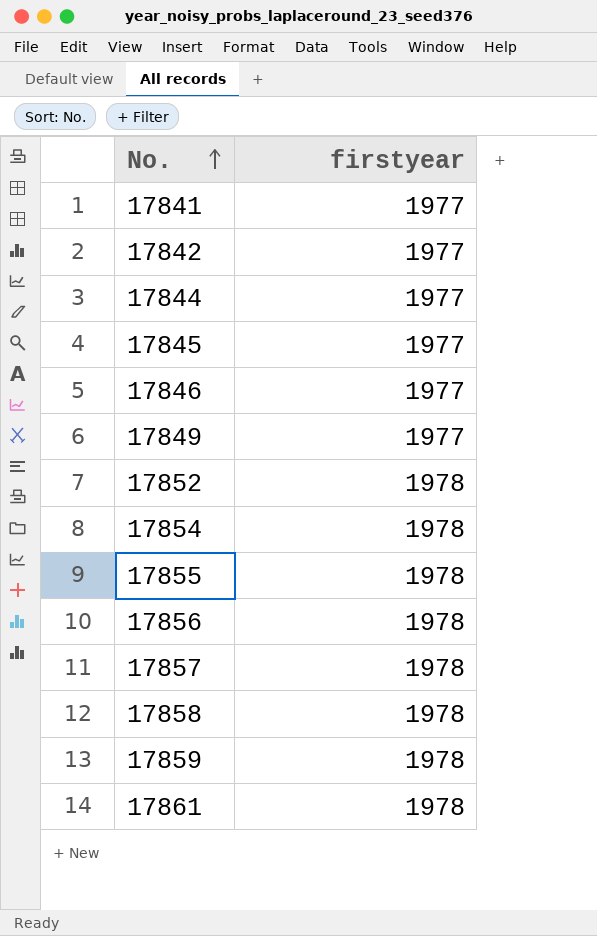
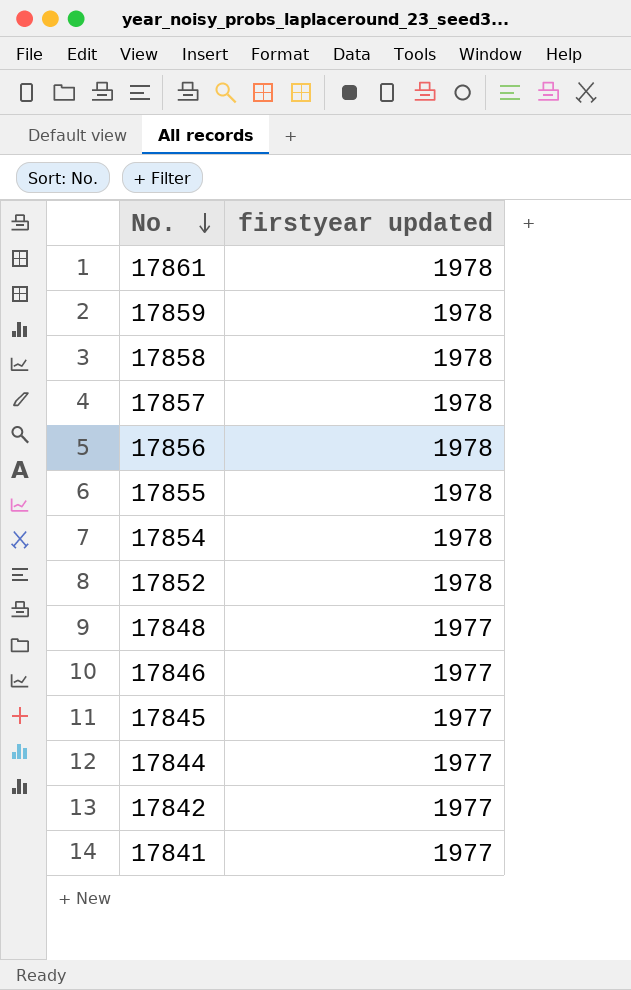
row order: No. ascending -> No. descending
column name: firstyear -> firstyear updated
row 17849: 1977 -> none
row 17848: none -> 1977

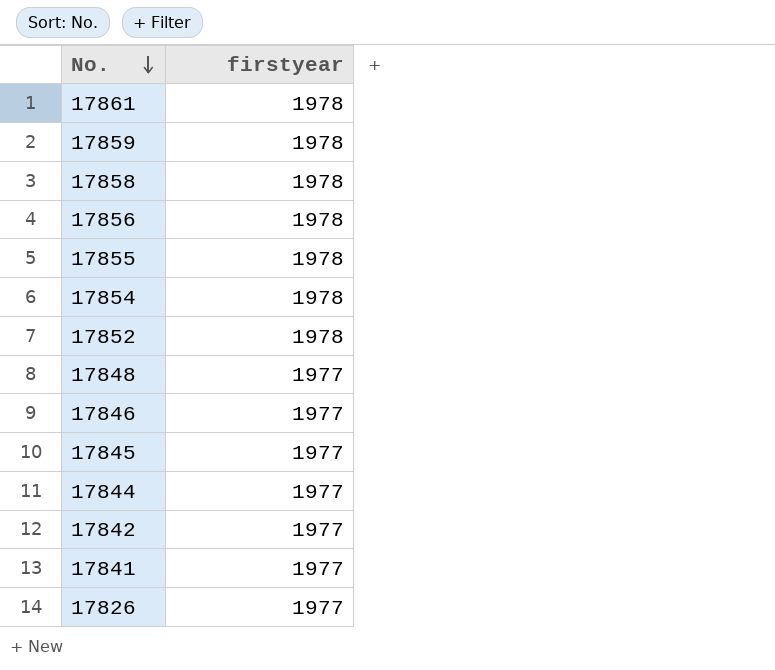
column name: firstyear updated -> firstyear
row 17857: 1978 -> none
row 17826: none -> 1977

